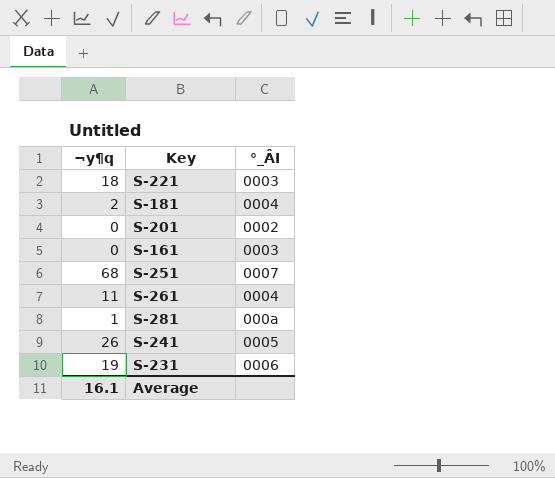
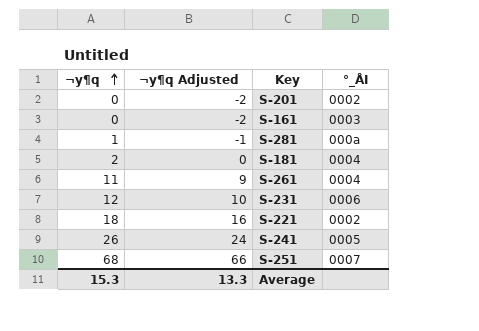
row order: none -> ¬y¶q ascending
column ¬y¶q Adjusted | formula: none -> [¬y¶q] - 2
S-231 | ¬y¶q: 19 -> 12
S-221 | °_ÂI: 0003 -> 0002
Average | ¬y¶q: 16.1 -> 15.3

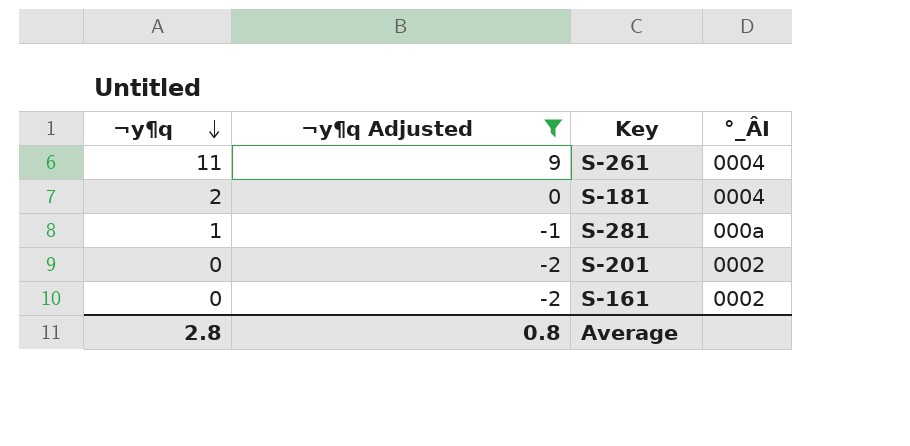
filter: none -> ¬y¶q Adjusted <= 9
row order: ¬y¶q ascending -> ¬y¶q descending
S-161 | °_ÂI: 0003 -> 0002
Average | ¬y¶q: 15.3 -> 2.8
Average | ¬y¶q Adjusted: 13.3 -> 0.8

